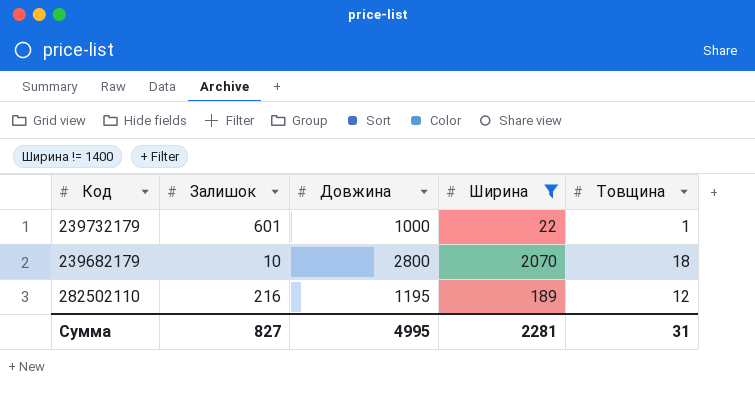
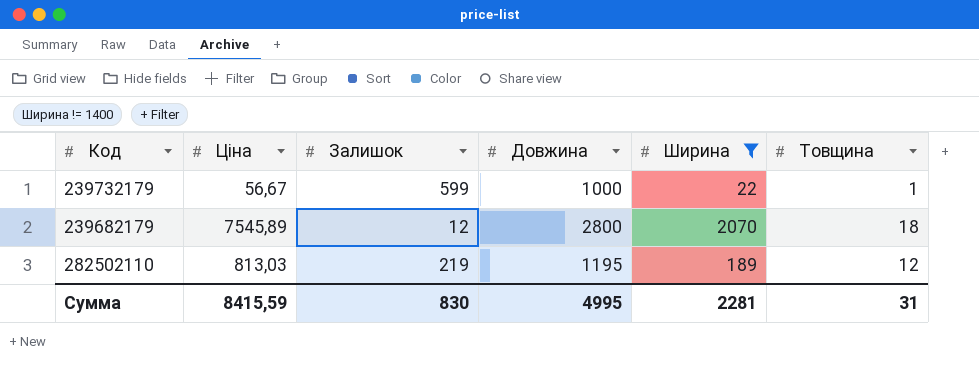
column Ціна | position: none -> 2
239732179 | Залишок: 601 -> 599
239682179 | Залишок: 10 -> 12
282502110 | Залишок: 216 -> 219
Сумма | Залишок: 827 -> 830

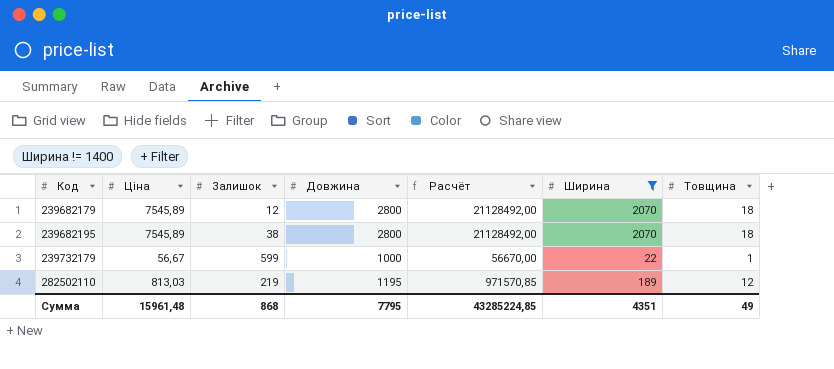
row order: none -> Код ascending
column Расчёт | formula: none -> [Ціна] * [Довжина]
row 239682195: none -> 7545,89 | 38 | 2800 | 21128492,00 | 2070 | 18
Сумма | Ціна: 8415,59 -> 15961,48
Сумма | Залишок: 830 -> 868
Сумма | Довжина: 4995 -> 7795
Сумма | Ширина: 2281 -> 4351
Сумма | Товщина: 31 -> 49

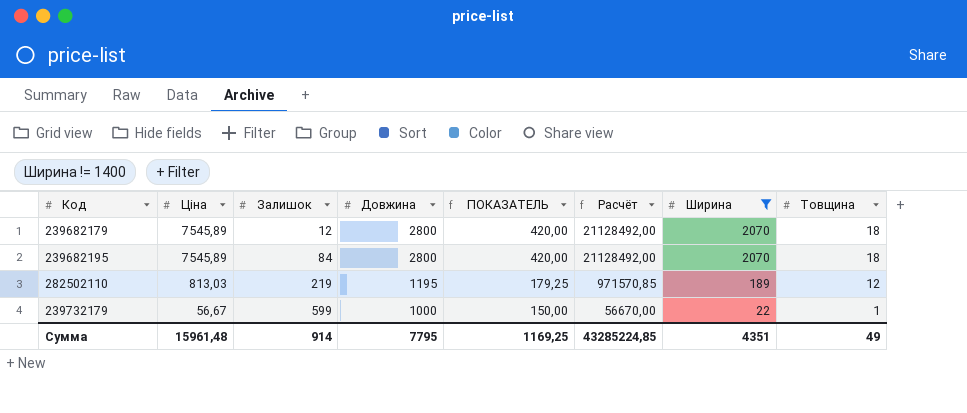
row order: Код ascending -> Ціна descending
column ПОКАЗАТЕЛЬ | formula: none -> [Довжина] * 0,15
239682195 | Залишок: 38 -> 84
Сумма | Залишок: 868 -> 914

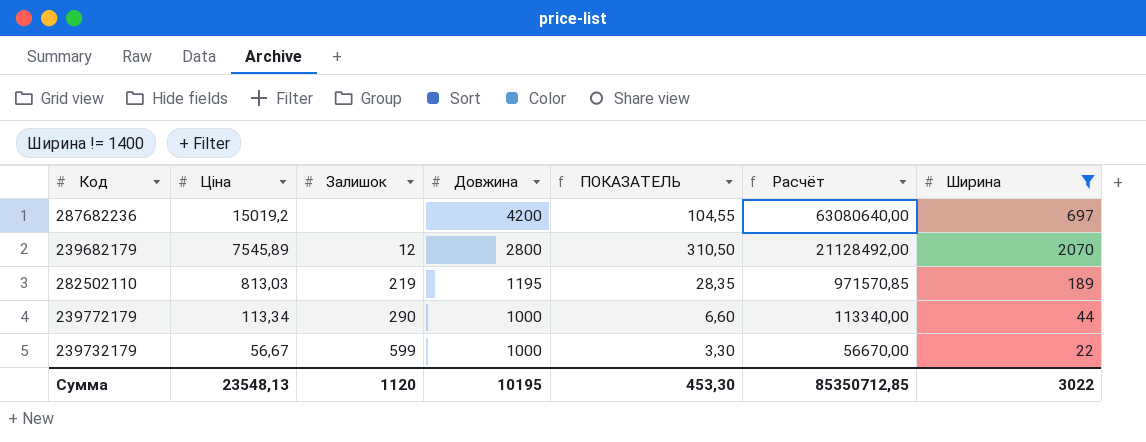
column Товщина | position: 8 -> none
column ПОКАЗАТЕЛЬ | formula: [Довжина] * 0,15 -> [Ширина] * 0,15
row 239682195: 7545,89 | 84 | 2800 | 420,00 | 21128492,00 | 2070 | 18 -> none
row 287682236: none -> 15019,2 | none | 4200 | 104,55 | 63080640,00 | 697
row 239772179: none -> 113,34 | 290 | 1000 | 6,60 | 113340,00 | 44
Сумма | Ціна: 15961,48 -> 23548,13
Сумма | Залишок: 914 -> 1120
Сумма | Довжина: 7795 -> 10195
Сумма | ПОКАЗАТЕЛЬ: 1169,25 -> 453,30
Сумма | Расчёт: 43285224,85 -> 85350712,85
Сумма | Ширина: 4351 -> 3022

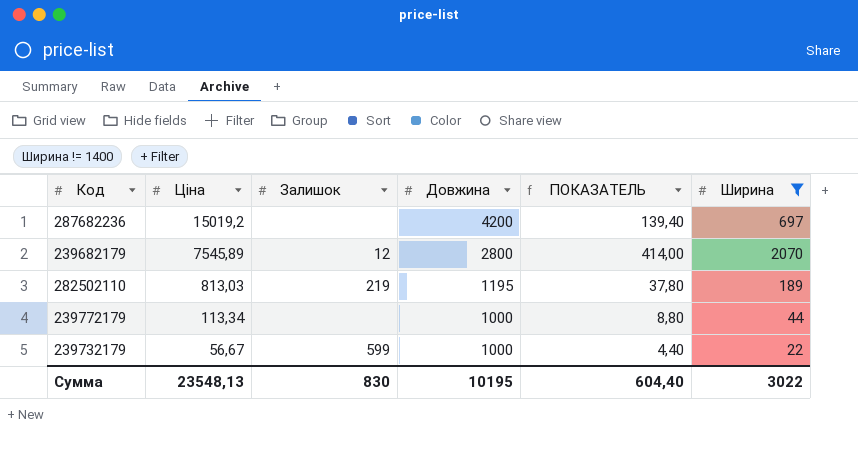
column Расчёт | formula: [Ціна] * [Довжина] -> none
column ПОКАЗАТЕЛЬ | formula: [Ширина] * 0,15 -> [Ширина] * 0,2
239772179 | Залишок: 290 -> none
Сумма | Залишок: 1120 -> 830
Сумма | ПОКАЗАТЕЛЬ: 453,30 -> 604,40

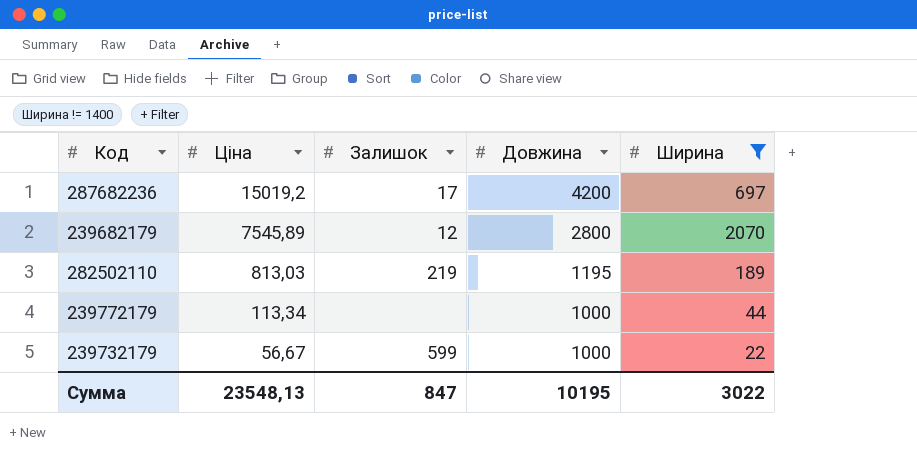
column ПОКАЗАТЕЛЬ | formula: [Ширина] * 0,2 -> none
287682236 | Залишок: none -> 17
Сумма | Залишок: 830 -> 847

